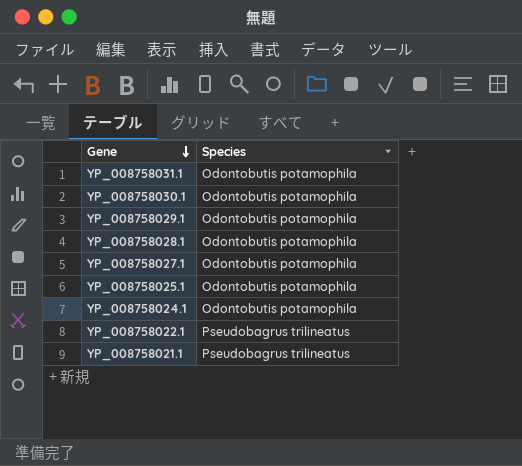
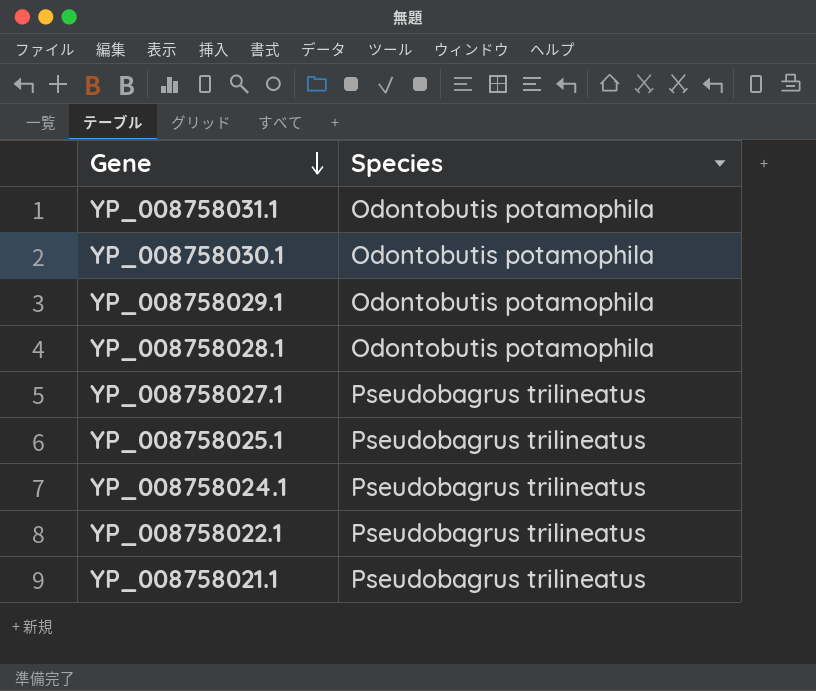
YP_008758027.1 | Species: Odontobutis potamophila -> Pseudobagrus trilineatus
YP_008758025.1 | Species: Odontobutis potamophila -> Pseudobagrus trilineatus
YP_008758024.1 | Species: Odontobutis potamophila -> Pseudobagrus trilineatus

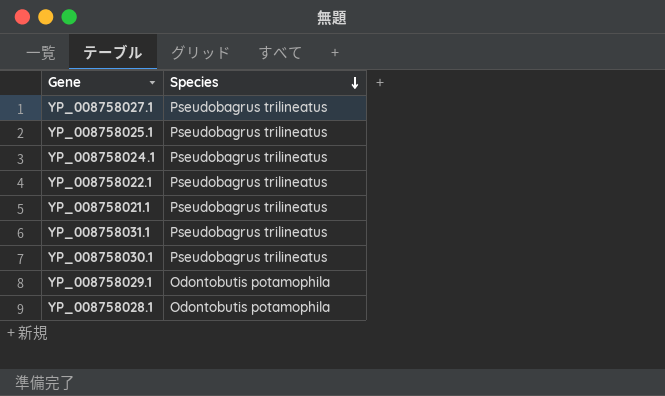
row order: Gene descending -> Species descending
YP_008758031.1 | Species: Odontobutis potamophila -> Pseudobagrus trilineatus
YP_008758030.1 | Species: Odontobutis potamophila -> Pseudobagrus trilineatus

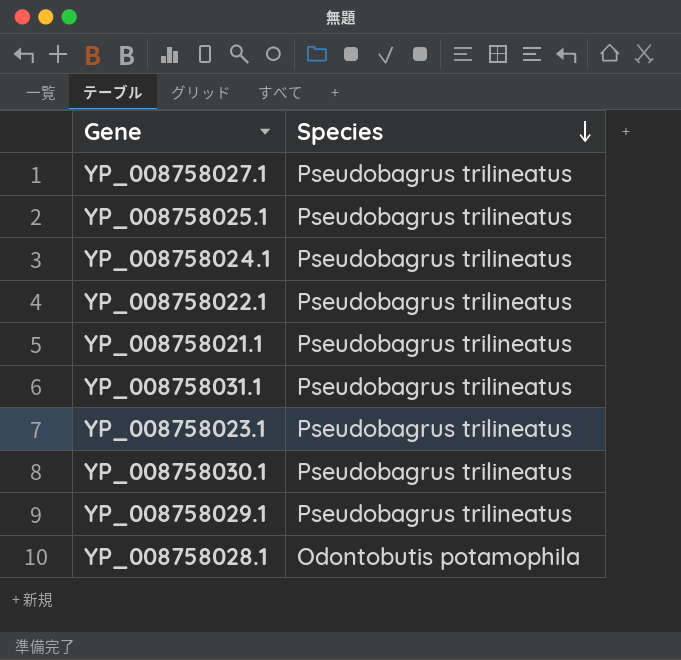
row YP_008758023.1: none -> Pseudobagrus trilineatus
YP_008758029.1 | Species: Odontobutis potamophila -> Pseudobagrus trilineatus

